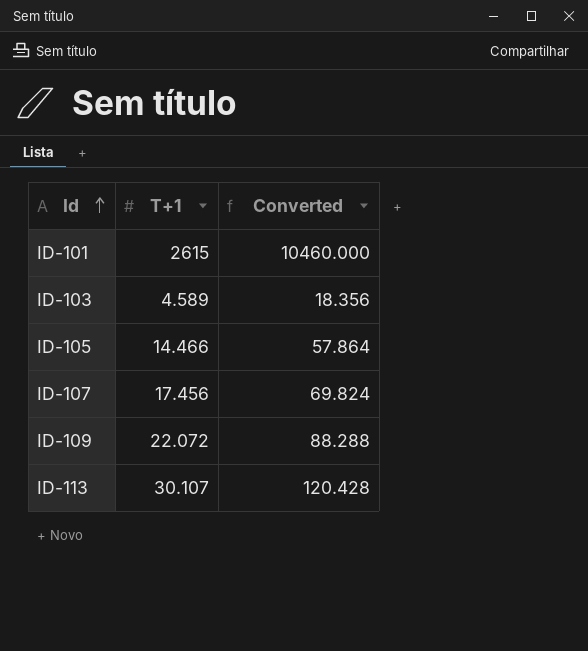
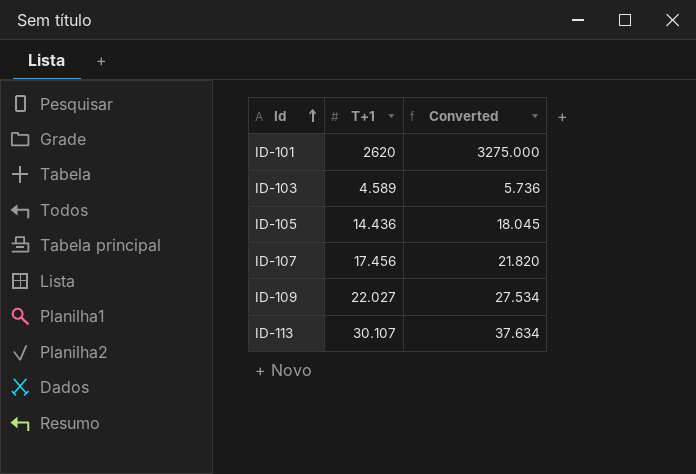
column Converted | formula: [T+1] * 4 -> [T+1] * 1.25
ID-101 | T+1: 2615 -> 2620
ID-105 | T+1: 14.466 -> 14.436
ID-109 | T+1: 22.072 -> 22.027

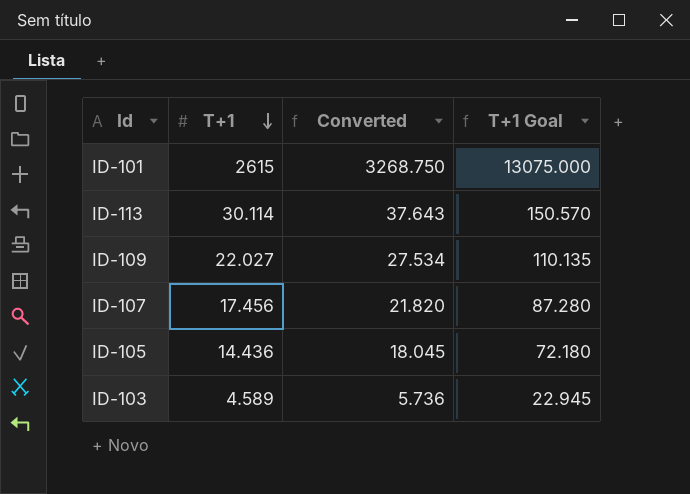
row order: Id ascending -> T+1 descending
column T+1 Goal | formula: none -> [T+1] * 5
ID-101 | T+1: 2620 -> 2615
ID-101 | Converted: 3275.000 -> 3268.750
ID-113 | T+1: 30.107 -> 30.114
ID-113 | Converted: 37.634 -> 37.643

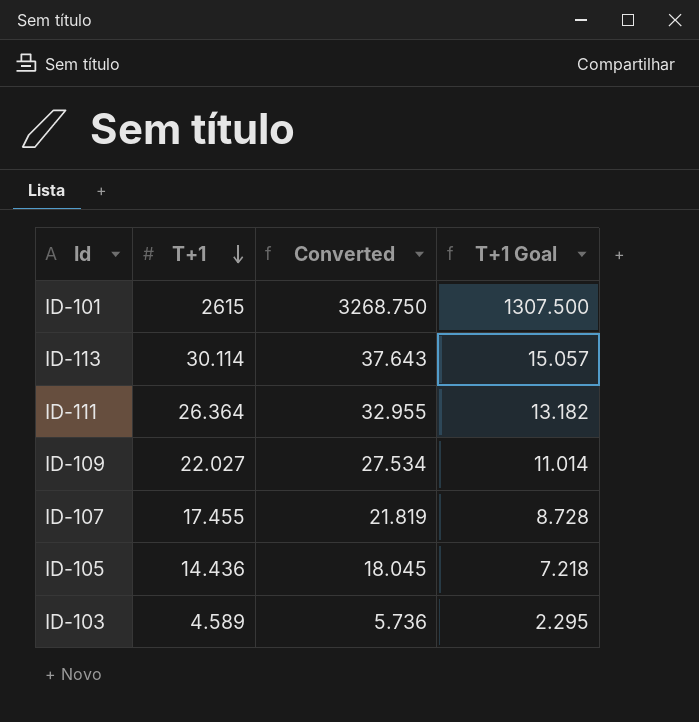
column T+1 Goal | formula: [T+1] * 5 -> [T+1] * 0.5
row ID-111: none -> 26.364 | 32.955 | 13.182
ID-107 | T+1: 17.456 -> 17.455
ID-107 | Converted: 21.820 -> 21.819

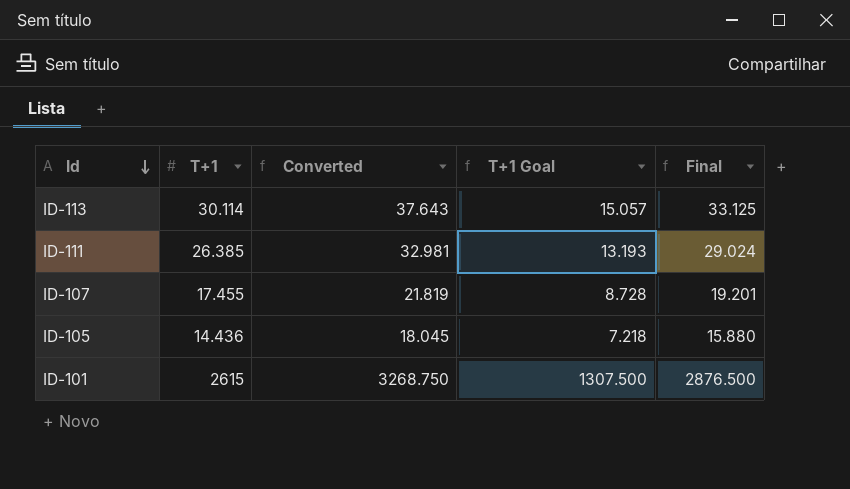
row order: T+1 descending -> Id descending
column Final | formula: none -> [T+1] * 1.1
row ID-109: 22.027 | 27.534 | 11.014 -> none
row ID-103: 4.589 | 5.736 | 2.295 -> none
ID-111 | T+1: 26.364 -> 26.385
ID-111 | Converted: 32.955 -> 32.981
ID-111 | T+1 Goal: 13.182 -> 13.193

